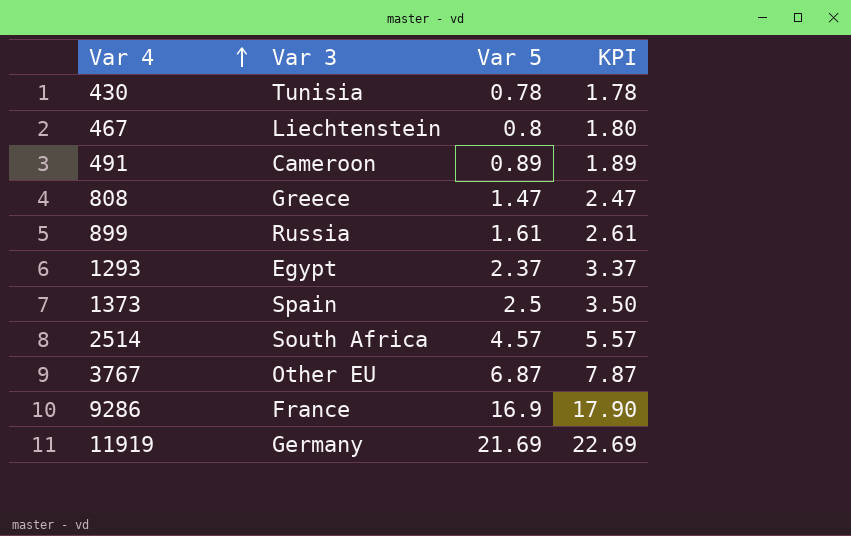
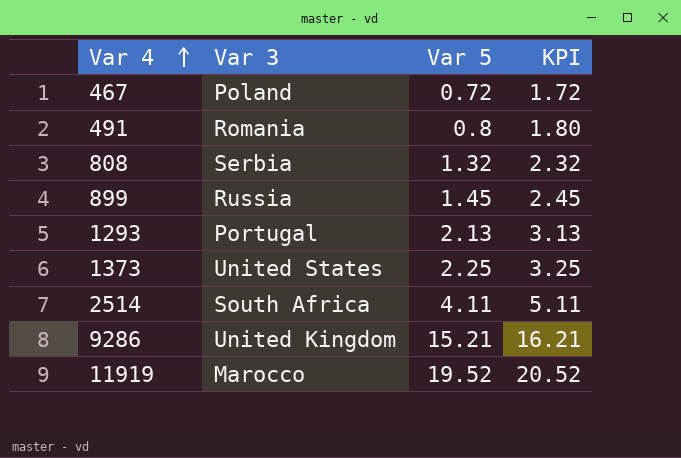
row 430: Tunisia | 0.78 | 1.78 -> none
row 3767: Other EU | 6.87 | 7.87 -> none
467 | Var 3: Liechtenstein -> Poland
467 | Var 5: 0.8 -> 0.72
467 | KPI: 1.80 -> 1.72
491 | Var 3: Cameroon -> Romania
491 | Var 5: 0.89 -> 0.8
491 | KPI: 1.89 -> 1.80
808 | Var 3: Greece -> Serbia
808 | Var 5: 1.47 -> 1.32
808 | KPI: 2.47 -> 2.32
899 | Var 5: 1.61 -> 1.45
899 | KPI: 2.61 -> 2.45
1293 | Var 3: Egypt -> Portugal
1293 | Var 5: 2.37 -> 2.13
1293 | KPI: 3.37 -> 3.13
1373 | Var 3: Spain -> United States
1373 | Var 5: 2.5 -> 2.25
1373 | KPI: 3.50 -> 3.25
2514 | Var 5: 4.57 -> 4.11
2514 | KPI: 5.57 -> 5.11
9286 | Var 3: France -> United Kingdom
9286 | Var 5: 16.9 -> 15.21
9286 | KPI: 17.90 -> 16.21
11919 | Var 3: Germany -> Marocco
11919 | Var 5: 21.69 -> 19.52
11919 | KPI: 22.69 -> 20.52

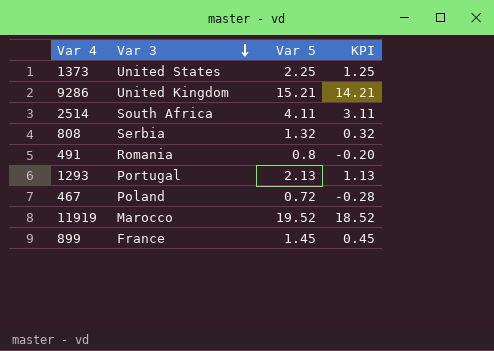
row order: Var 4 ascending -> Var 3 descending
column KPI | formula: [Var 5] + 1 -> [Var 5] - 1
899 | Var 3: Russia -> France

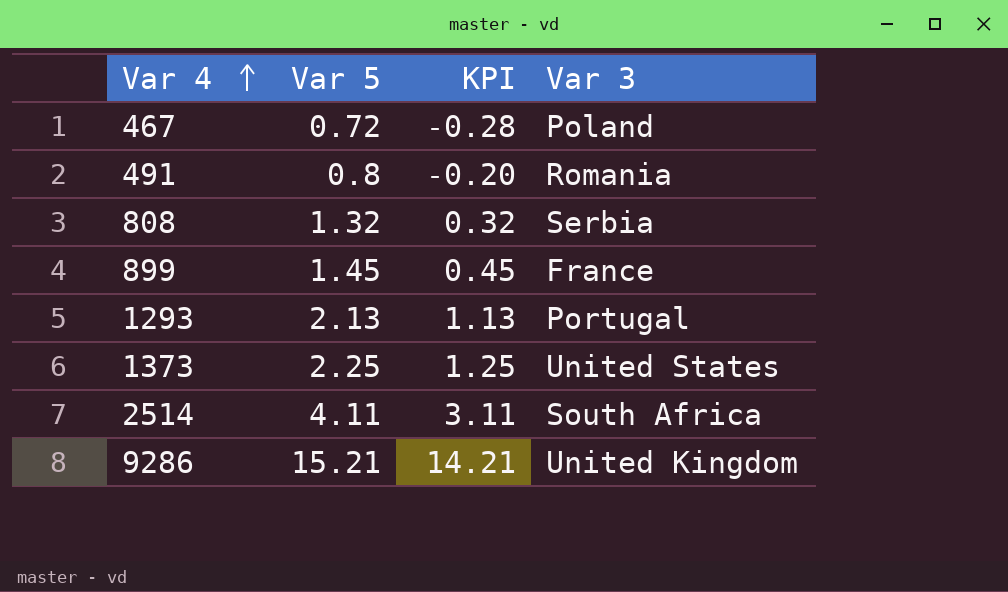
row order: Var 3 descending -> Var 4 ascending
column Var 3 | position: 2 -> 4
row 11919: Marocco | 19.52 | 18.52 -> none

